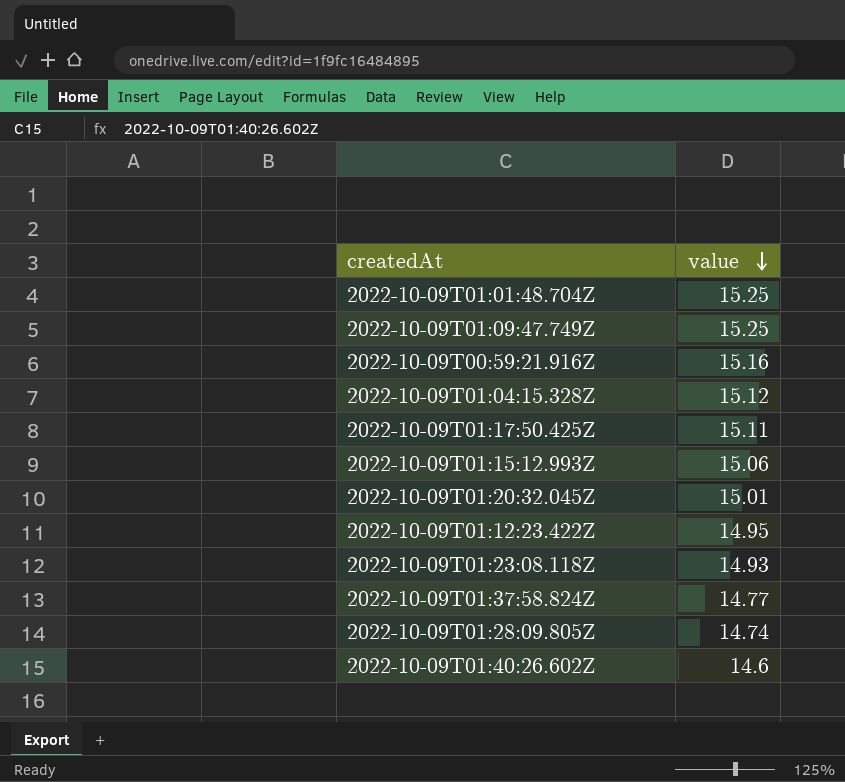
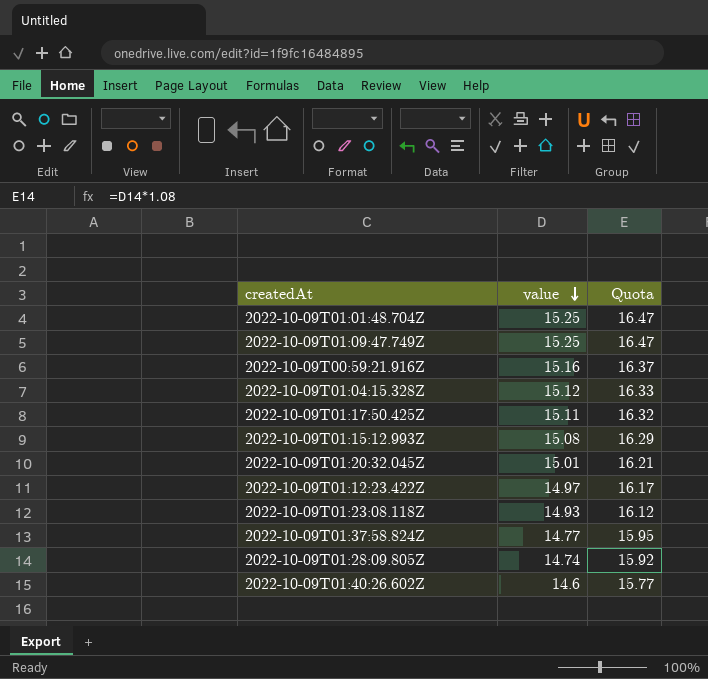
column Quota | formula: none -> [value] * 1.08
2022-10-09T01:15:12.993Z | value: 15.06 -> 15.08
2022-10-09T01:12:23.422Z | value: 14.95 -> 14.97

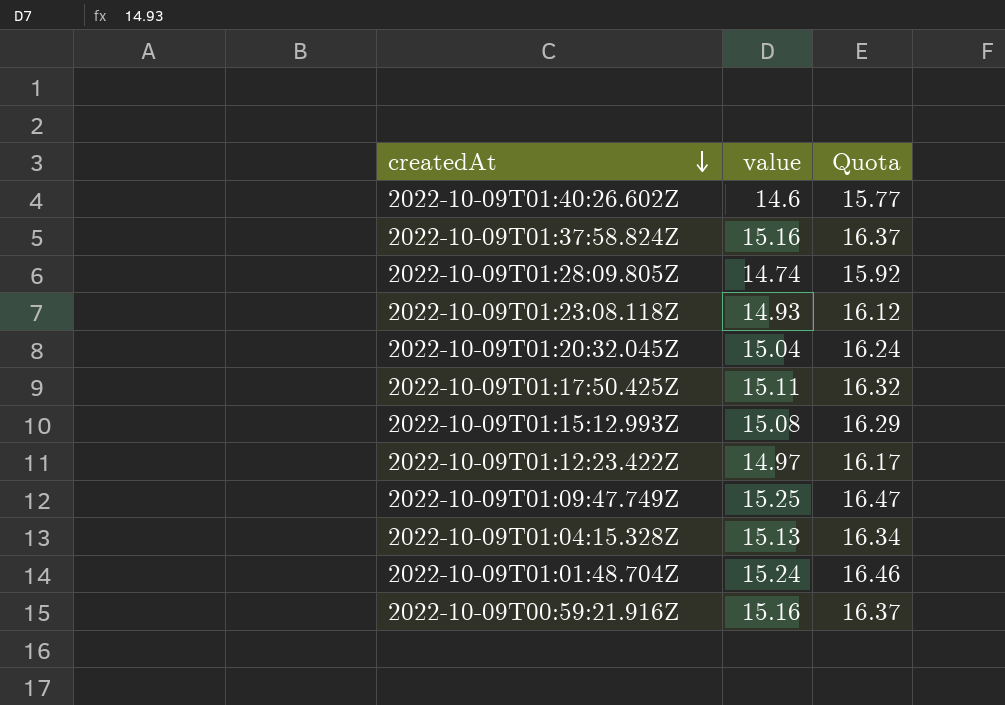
row order: value descending -> createdAt descending
2022-10-09T01:37:58.824Z | value: 14.77 -> 15.16
2022-10-09T01:37:58.824Z | Quota: 15.95 -> 16.37
2022-10-09T01:20:32.045Z | value: 15.01 -> 15.04
2022-10-09T01:20:32.045Z | Quota: 16.21 -> 16.24
2022-10-09T01:04:15.328Z | value: 15.12 -> 15.13
2022-10-09T01:04:15.328Z | Quota: 16.33 -> 16.34
2022-10-09T01:01:48.704Z | value: 15.25 -> 15.24
2022-10-09T01:01:48.704Z | Quota: 16.47 -> 16.46

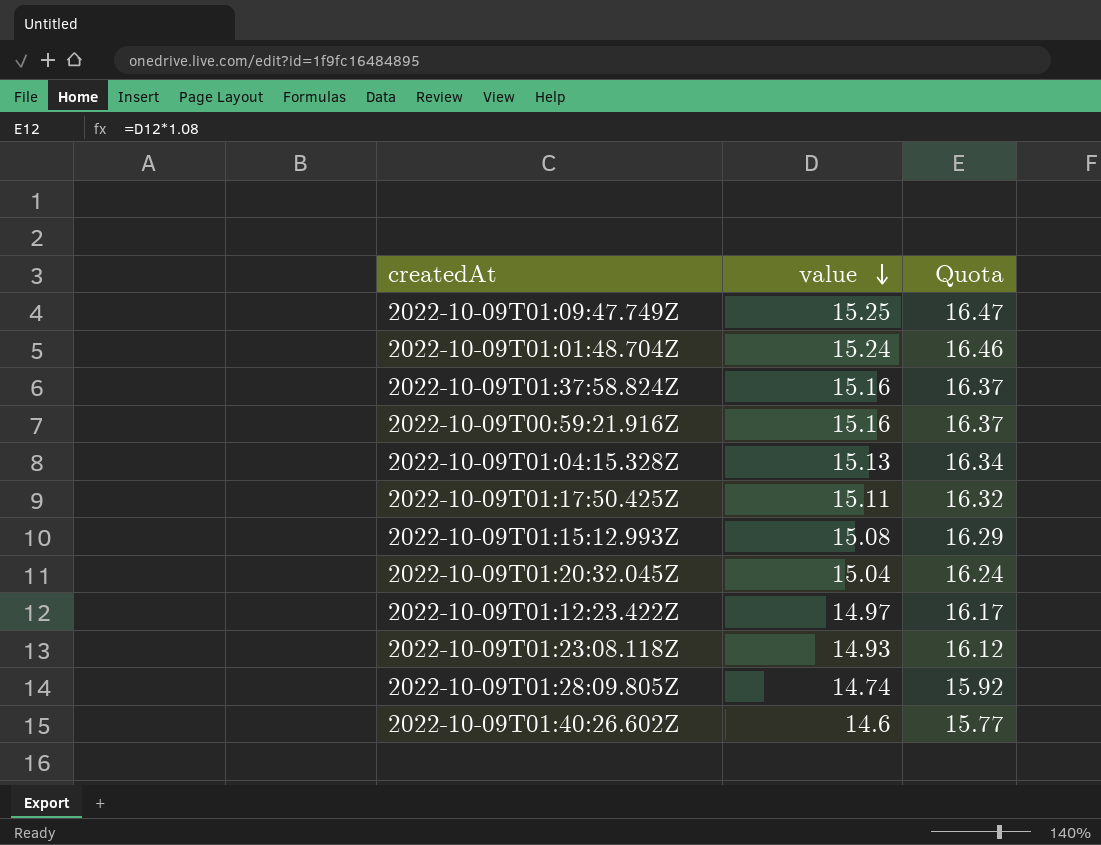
row order: createdAt descending -> value descending

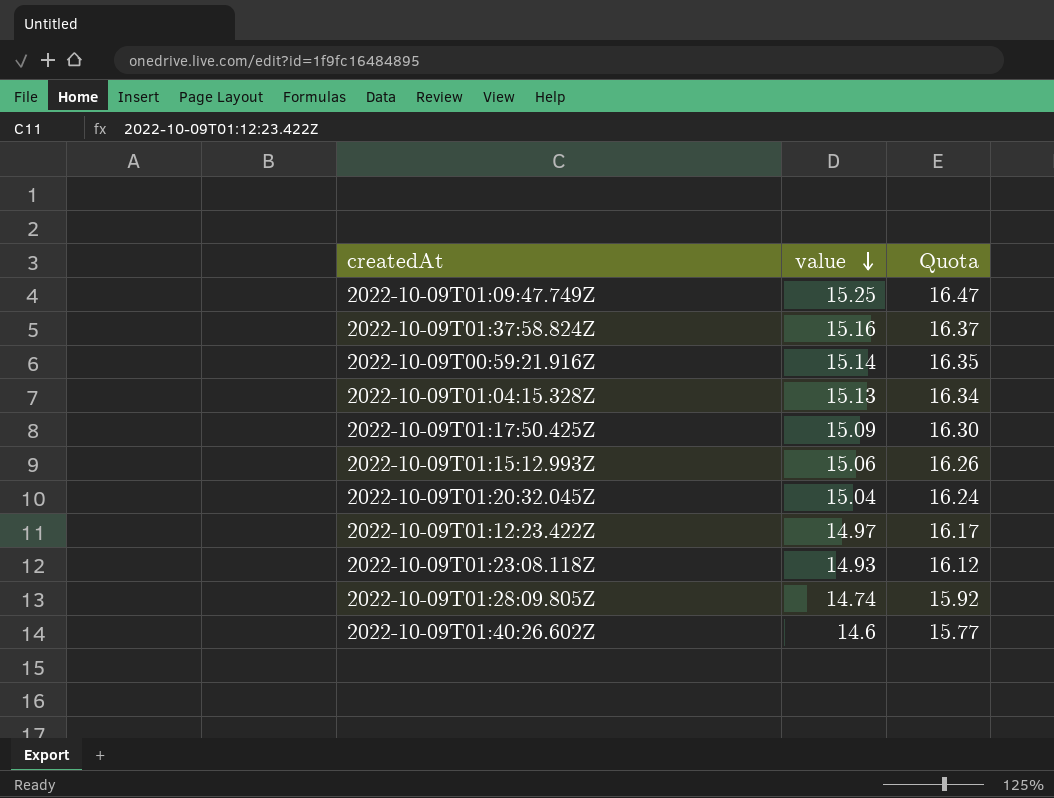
row 2022-10-09T01:01:48.704Z: 15.24 | 16.46 -> none
2022-10-09T00:59:21.916Z | value: 15.16 -> 15.14
2022-10-09T00:59:21.916Z | Quota: 16.37 -> 16.35
2022-10-09T01:17:50.425Z | value: 15.11 -> 15.09
2022-10-09T01:17:50.425Z | Quota: 16.32 -> 16.30
2022-10-09T01:15:12.993Z | value: 15.08 -> 15.06
2022-10-09T01:15:12.993Z | Quota: 16.29 -> 16.26

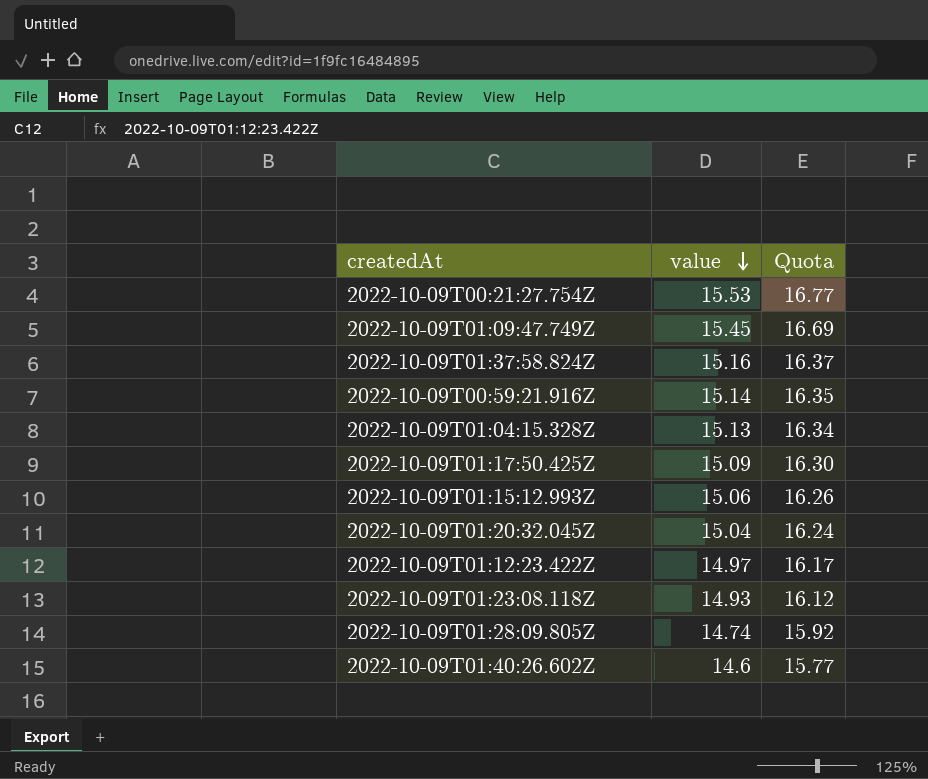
row 2022-10-09T00:21:27.754Z: none -> 15.53 | 16.77
2022-10-09T01:09:47.749Z | value: 15.25 -> 15.45
2022-10-09T01:09:47.749Z | Quota: 16.47 -> 16.69

